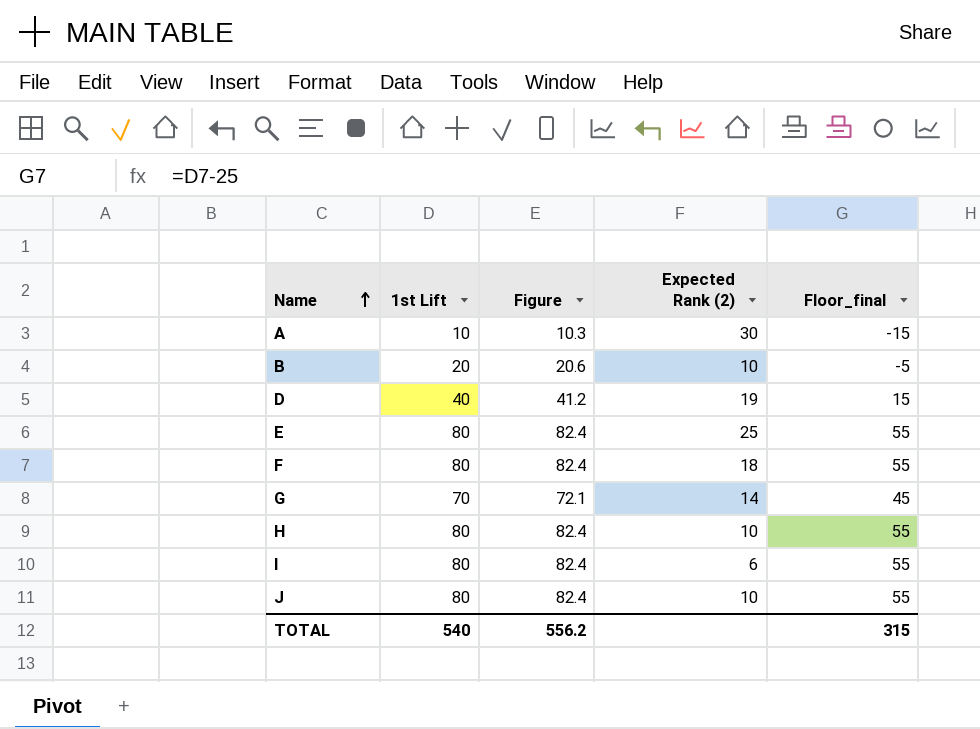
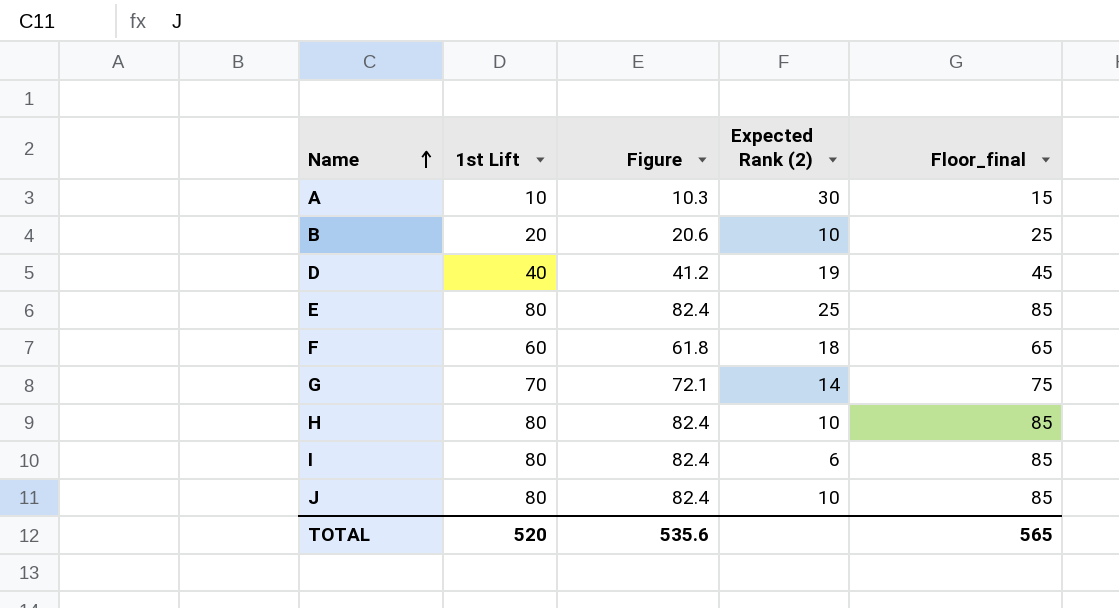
column Floor_final | formula: [1st Lift] - 25 -> [1st Lift] + 5
F | 1st Lift: 80 -> 60
F | Figure: 82.4 -> 61.8
TOTAL | 1st Lift: 540 -> 520
TOTAL | Figure: 556.2 -> 535.6
TOTAL | Floor_final: 315 -> 565

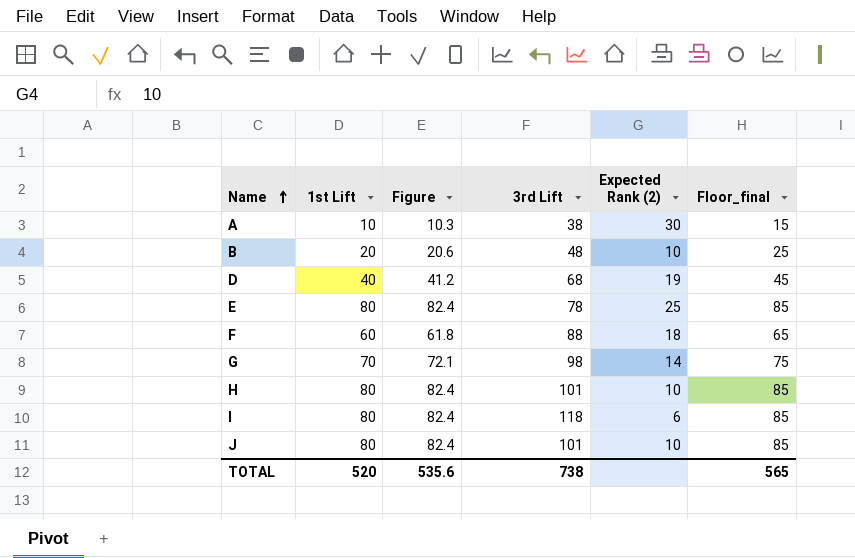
column 3rd Lift | position: none -> 4

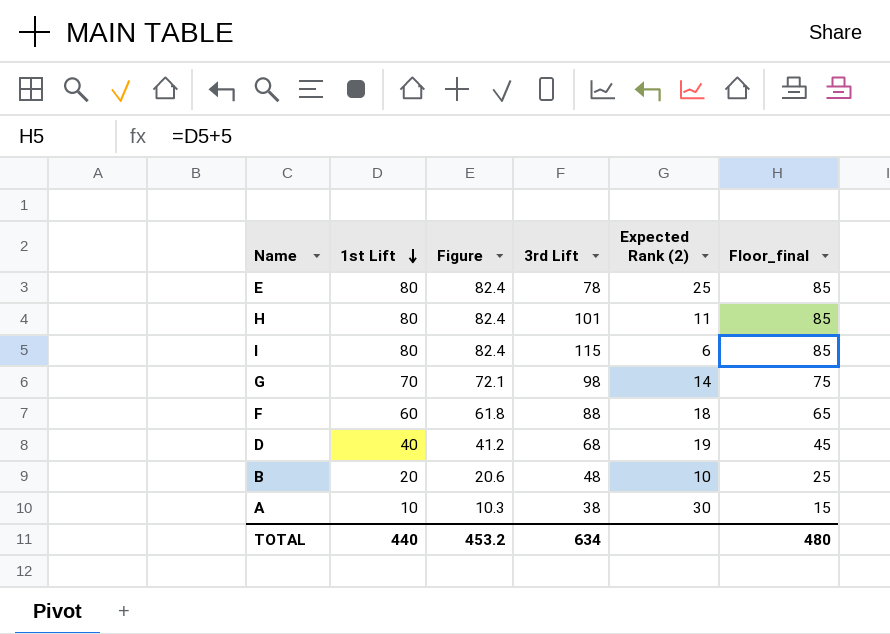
row order: Name ascending -> 1st Lift descending
row J: 80 | 82.4 | 101 | 10 | 85 -> none
H | Expected Rank (2): 10 -> 11
I | 3rd Lift: 118 -> 115
TOTAL | 1st Lift: 520 -> 440
TOTAL | Figure: 535.6 -> 453.2
TOTAL | 3rd Lift: 738 -> 634
TOTAL | Floor_final: 565 -> 480

